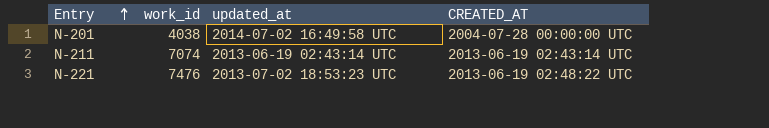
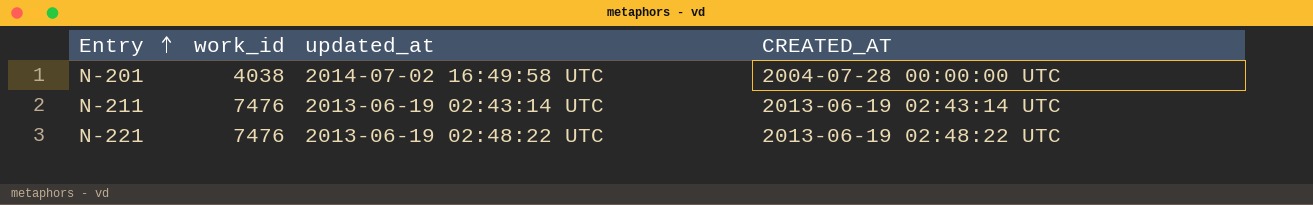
N-211 | work_id: 7074 -> 7476
N-221 | updated_at: 2013-07-02 18:53:23 UTC -> 2013-06-19 02:48:22 UTC

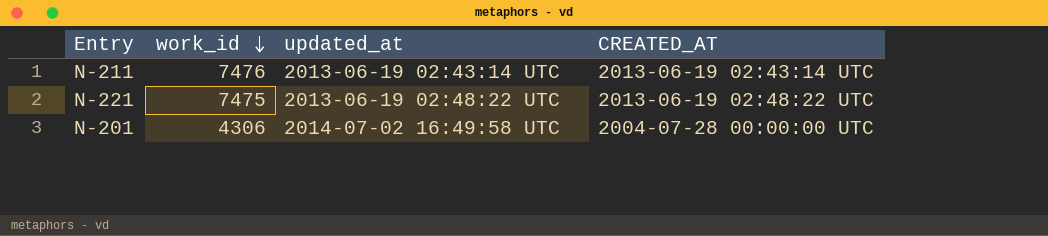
row order: Entry ascending -> work_id descending
N-221 | work_id: 7476 -> 7475
N-201 | work_id: 4038 -> 4306

